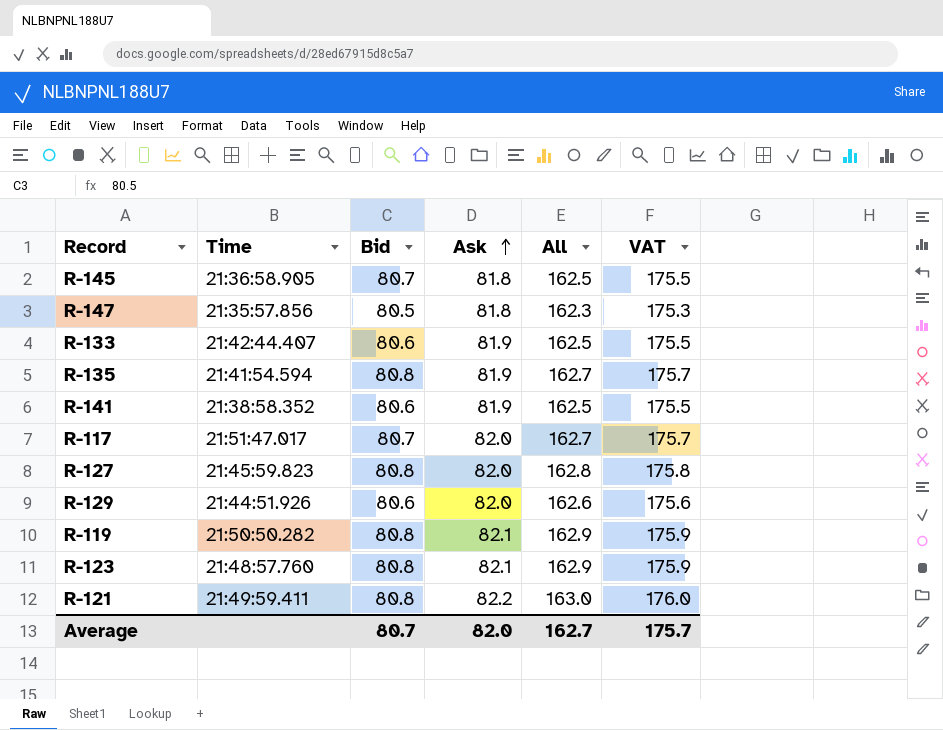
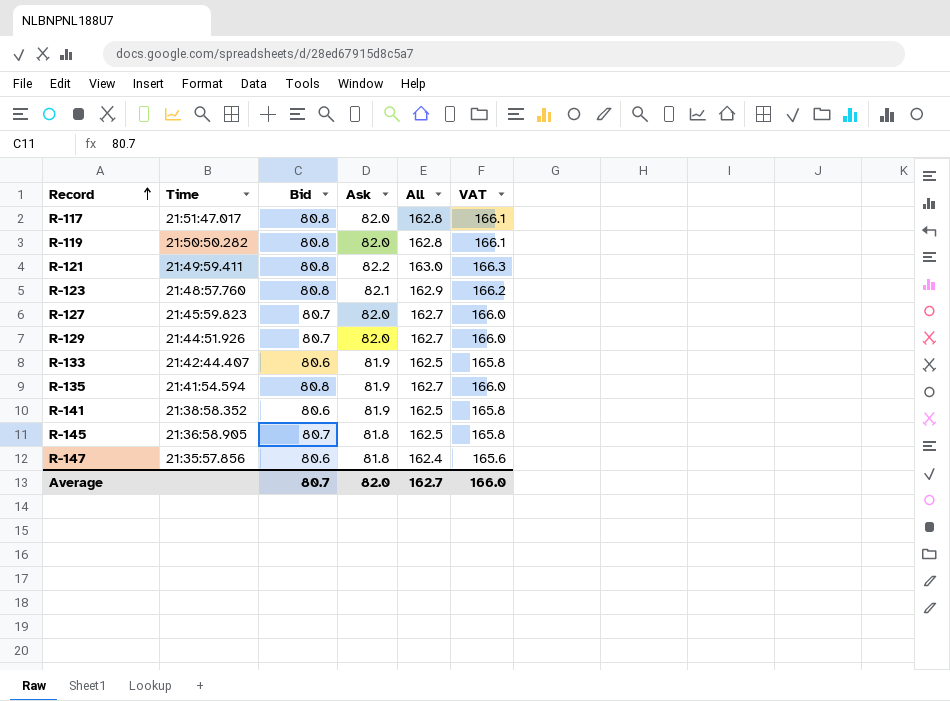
row order: Ask ascending -> Record ascending
column VAT | formula: [All] * 1.08 -> [All] * 1.02
R-117 | Bid: 80.7 -> 80.8
R-117 | All: 162.7 -> 162.8
R-119 | Ask: 82.1 -> 82.0
R-119 | All: 162.9 -> 162.8
R-127 | Bid: 80.8 -> 80.7
R-127 | All: 162.8 -> 162.7
R-129 | Bid: 80.6 -> 80.7
R-129 | All: 162.6 -> 162.7
R-147 | Bid: 80.5 -> 80.6
R-147 | All: 162.3 -> 162.4
Average | VAT: 175.7 -> 166.0

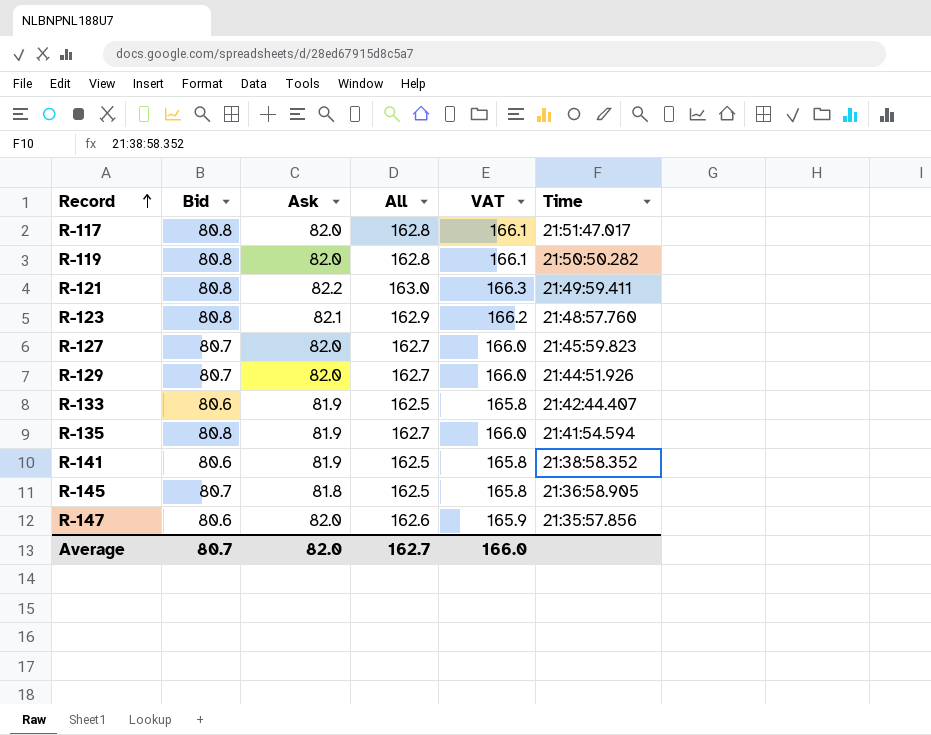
column Time | position: 2 -> 6
R-147 | Ask: 81.8 -> 82.0
R-147 | All: 162.4 -> 162.6
R-147 | VAT: 165.6 -> 165.9

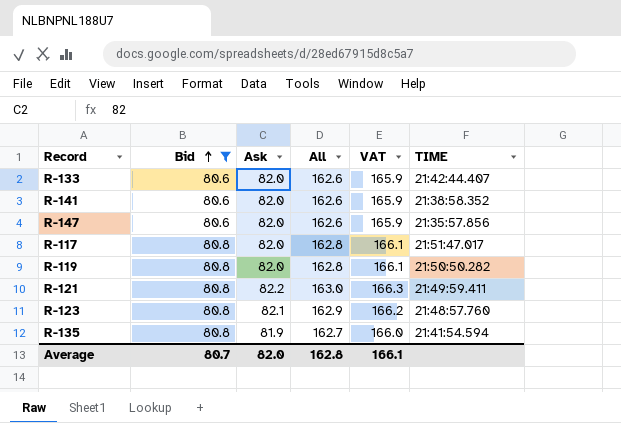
filter: none -> Bid != 80.7
row order: Record ascending -> Bid ascending
column name: Time -> TIME
R-133 | Ask: 81.9 -> 82.0
R-133 | All: 162.5 -> 162.6
R-133 | VAT: 165.8 -> 165.9
R-141 | Ask: 81.9 -> 82.0
R-141 | All: 162.5 -> 162.6
R-141 | VAT: 165.8 -> 165.9
Average | All: 162.7 -> 162.8
Average | VAT: 166.0 -> 166.1

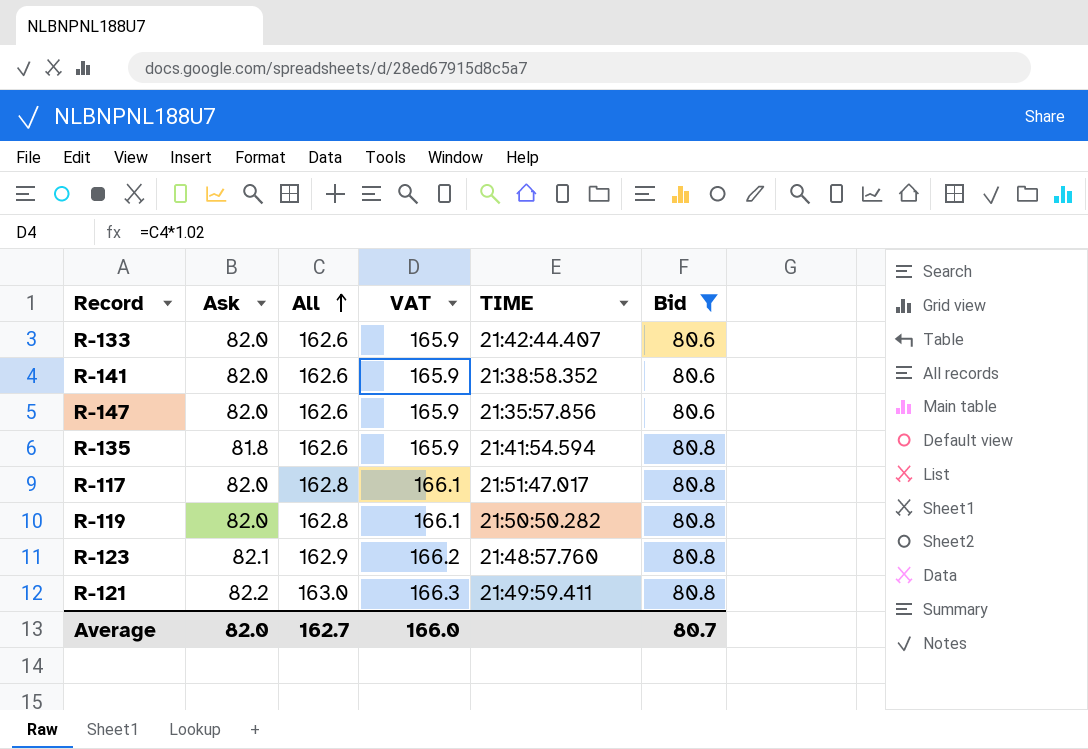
row order: Bid ascending -> All ascending
column Bid | position: 2 -> 6
R-135 | Ask: 81.9 -> 81.8
R-135 | All: 162.7 -> 162.6
R-135 | VAT: 166.0 -> 165.9
Average | All: 162.8 -> 162.7
Average | VAT: 166.1 -> 166.0

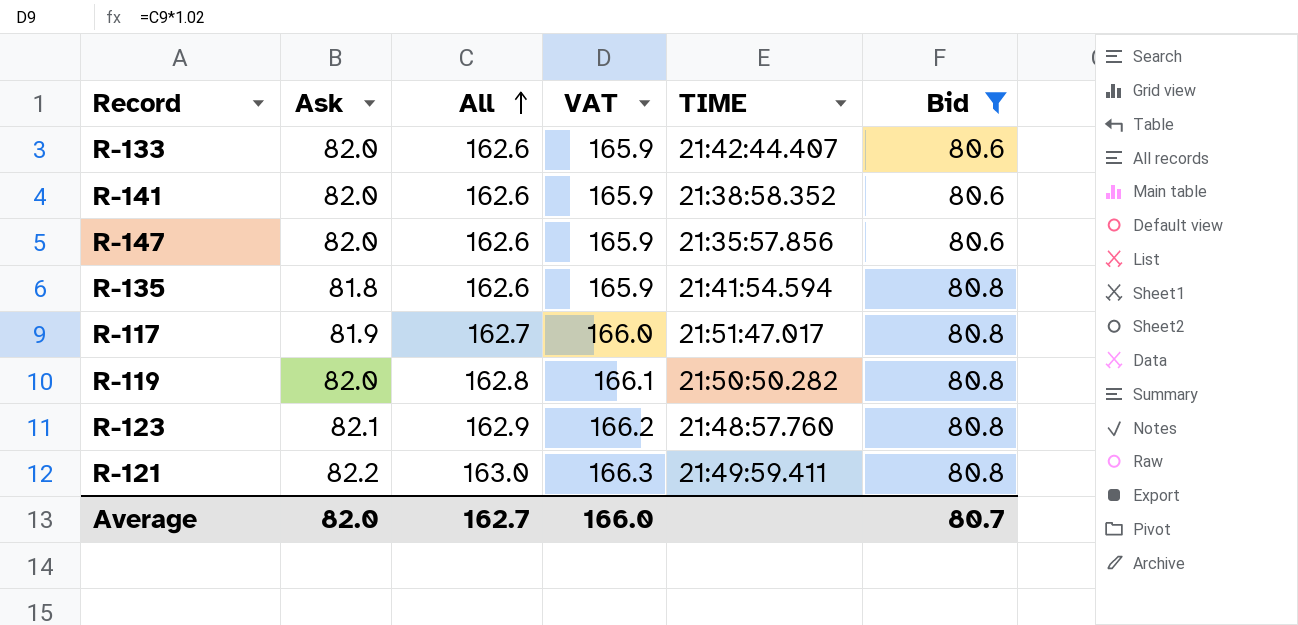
R-117 | Ask: 82.0 -> 81.9
R-117 | All: 162.8 -> 162.7
R-117 | VAT: 166.1 -> 166.0

